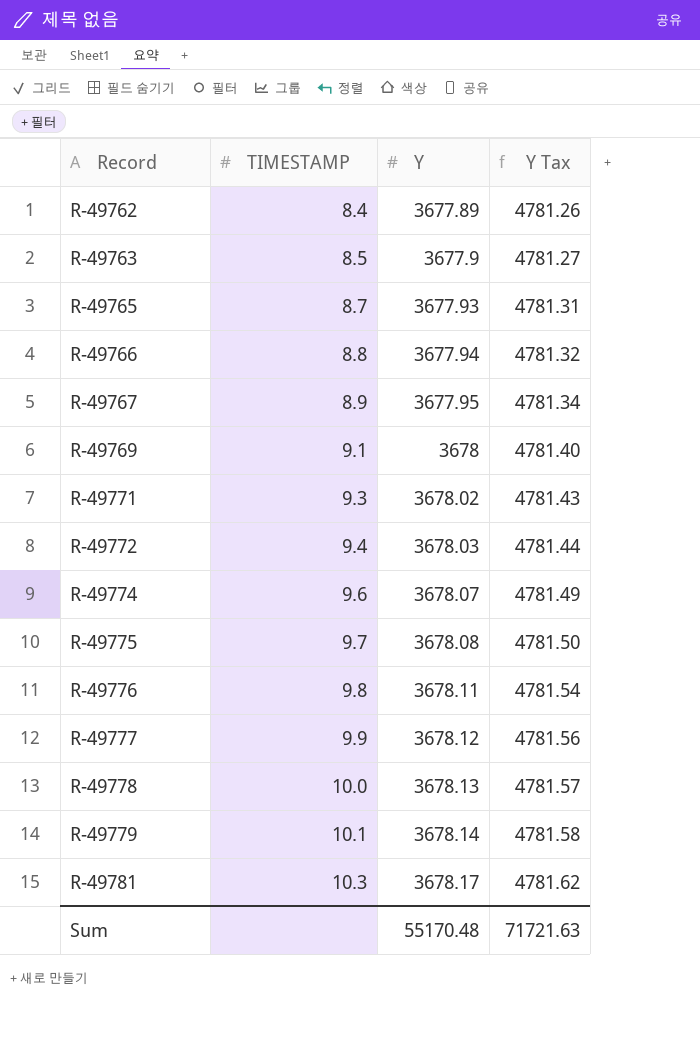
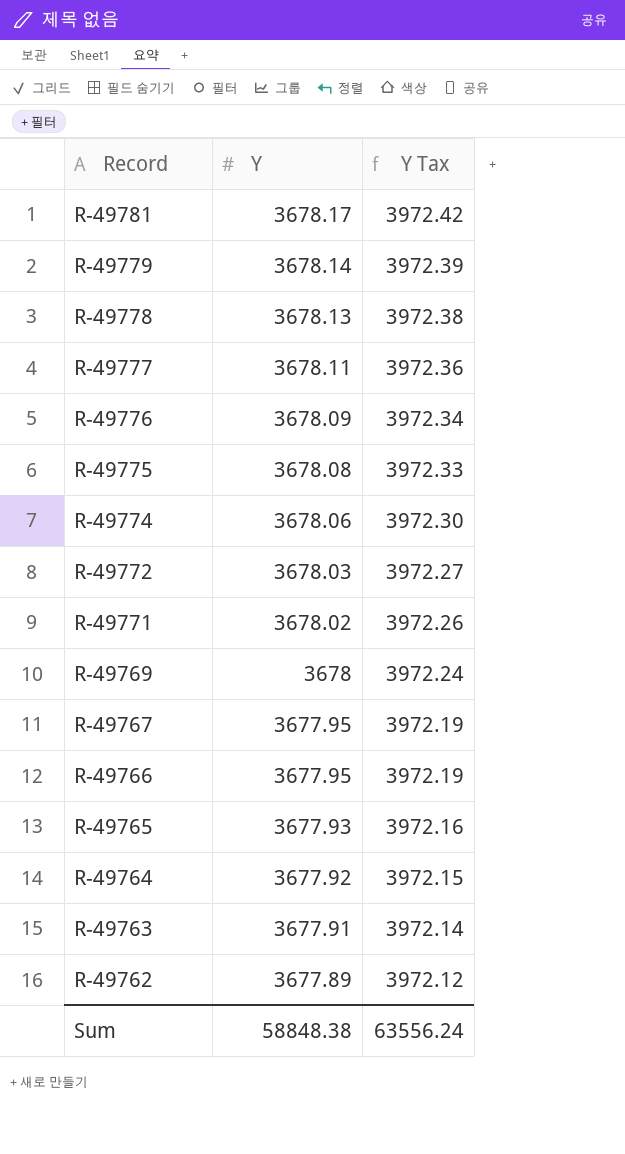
row order: Record ascending -> Record descending
column TIMESTAMP | position: 2 -> none
column Y Tax | formula: [Y] * 1.3 -> [Y] * 1.08
R-49777 | Y: 3678.12 -> 3678.11
R-49776 | Y: 3678.11 -> 3678.09
R-49774 | Y: 3678.07 -> 3678.06
R-49766 | Y: 3677.94 -> 3677.95
row R-49764: none -> 3677.92 | 3972.15
R-49763 | Y: 3677.9 -> 3677.91
Sum | Y: 55170.48 -> 58848.38
Sum | Y Tax: 71721.63 -> 63556.24

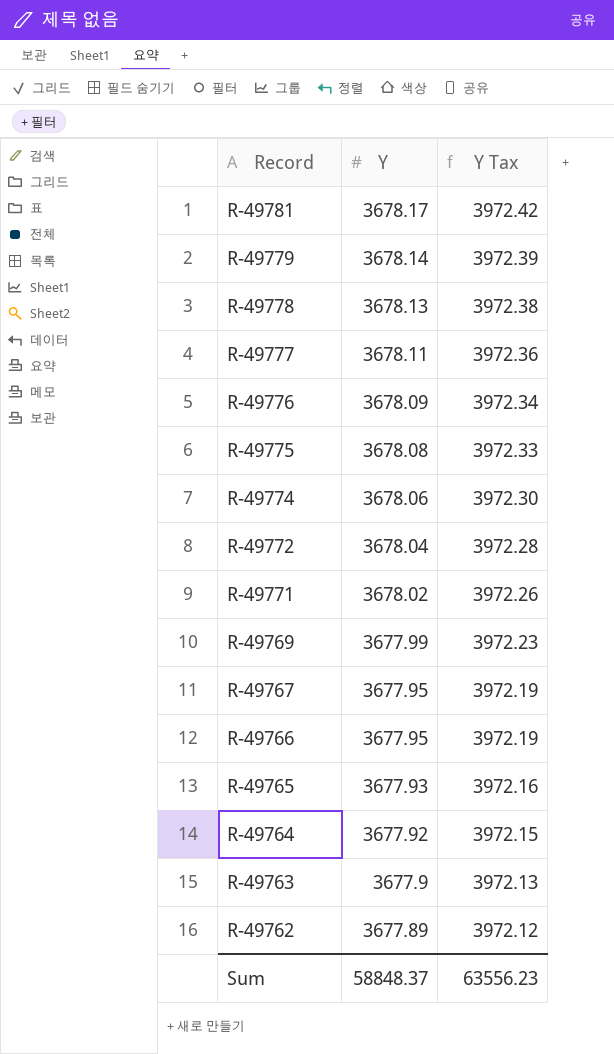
R-49772 | Y: 3678.03 -> 3678.04
R-49772 | Y Tax: 3972.27 -> 3972.28
R-49769 | Y: 3678 -> 3677.99
R-49769 | Y Tax: 3972.24 -> 3972.23
R-49763 | Y: 3677.91 -> 3677.9
R-49763 | Y Tax: 3972.14 -> 3972.13
Sum | Y: 58848.38 -> 58848.37
Sum | Y Tax: 63556.24 -> 63556.23

